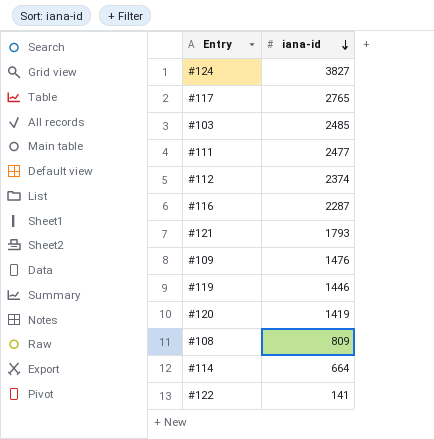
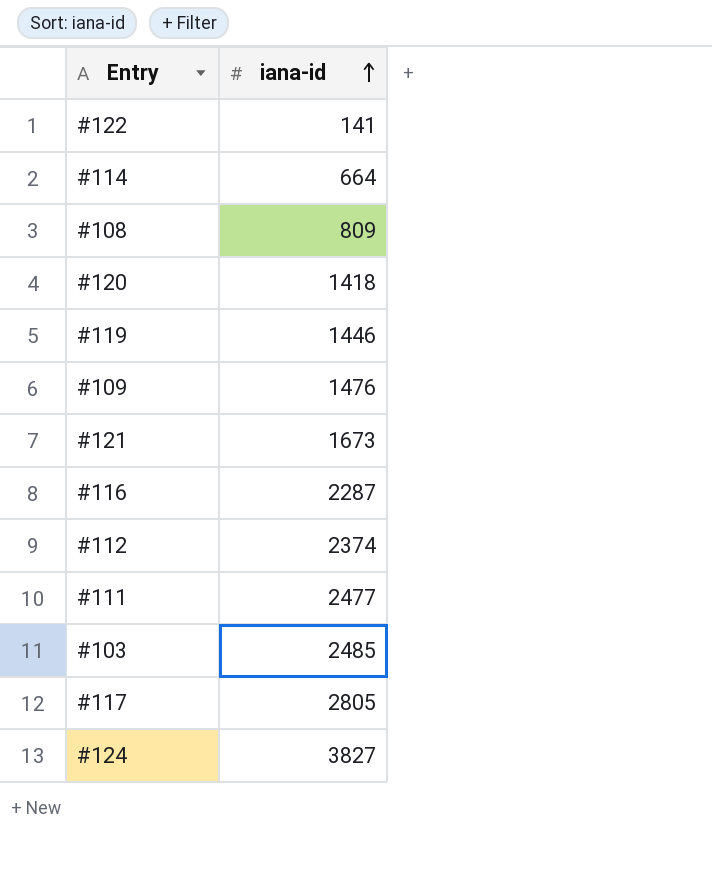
row order: iana-id descending -> iana-id ascending
#120 | iana-id: 1419 -> 1418
#121 | iana-id: 1793 -> 1673
#117 | iana-id: 2765 -> 2805

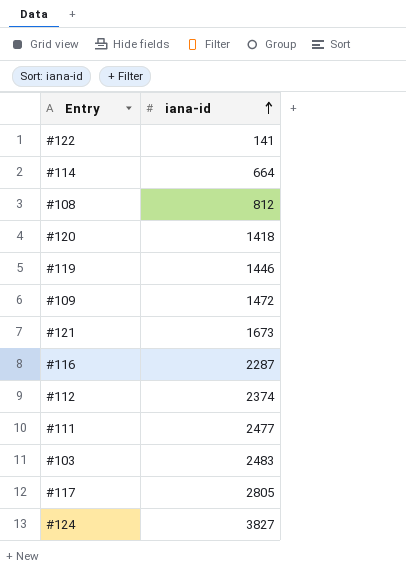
#108 | iana-id: 809 -> 812
#109 | iana-id: 1476 -> 1472
#103 | iana-id: 2485 -> 2483

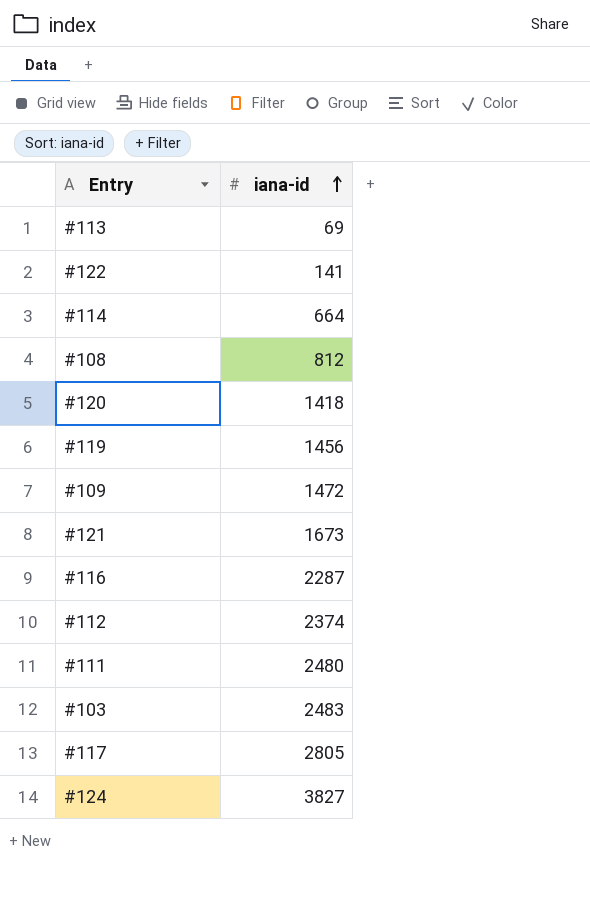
row #113: none -> 69
#119 | iana-id: 1446 -> 1456
#111 | iana-id: 2477 -> 2480

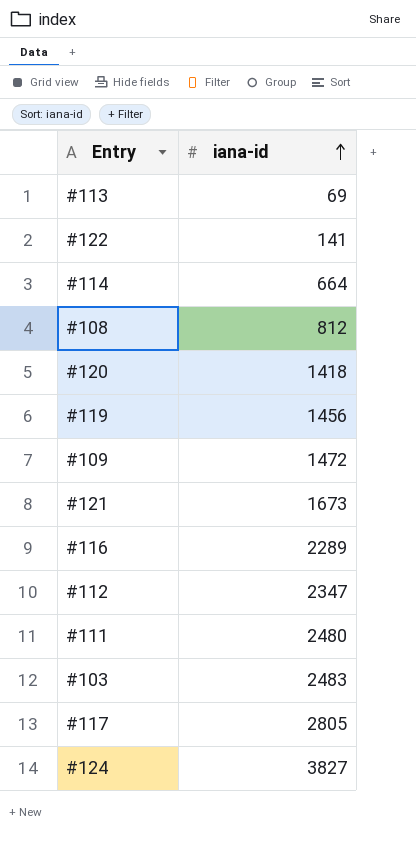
#116 | iana-id: 2287 -> 2289
#112 | iana-id: 2374 -> 2347

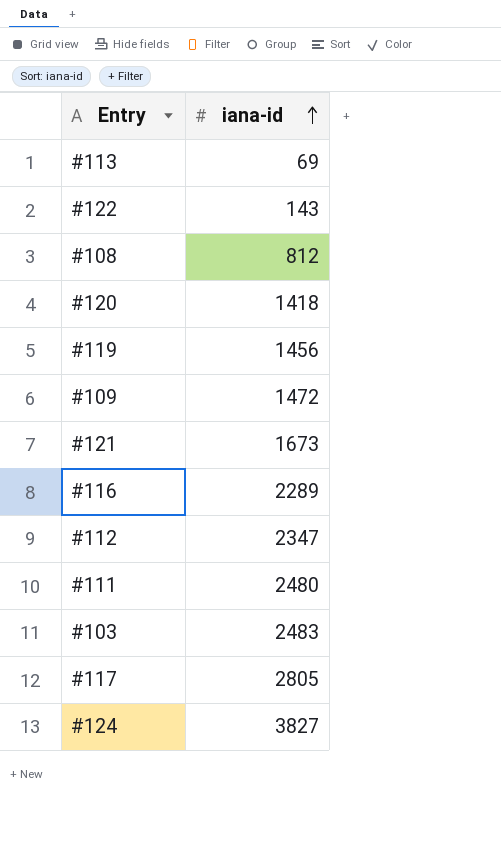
row #114: 664 -> none
#122 | iana-id: 141 -> 143

